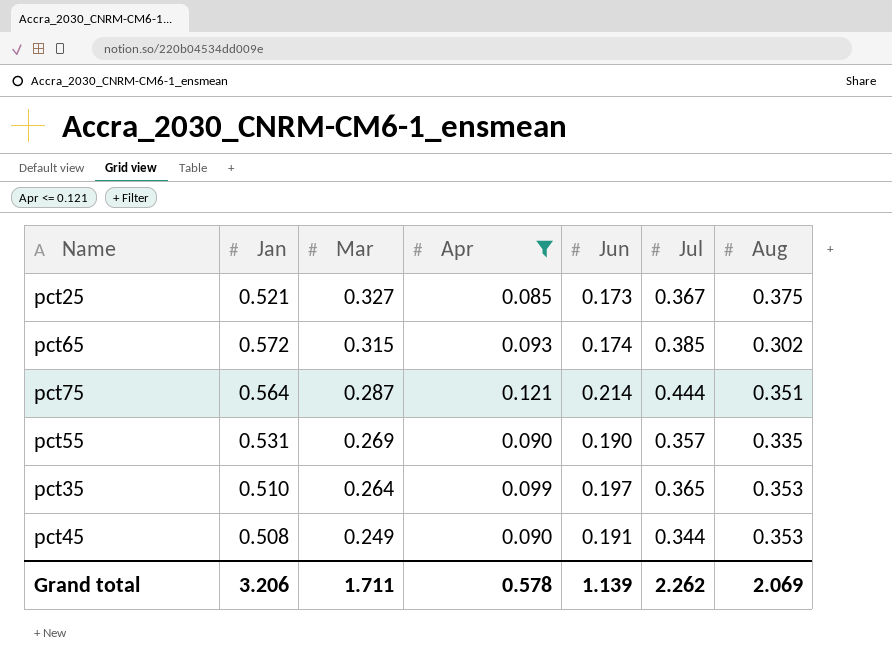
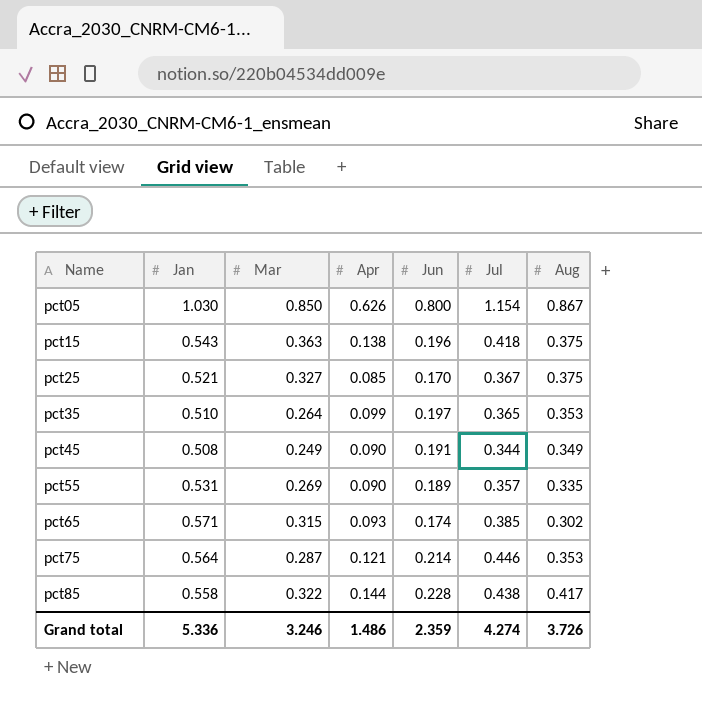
filter: Apr <= 0.121 -> none
row order: Mar descending -> Name ascending
pct25 | Jun: 0.173 -> 0.170
pct45 | Aug: 0.353 -> 0.349
pct55 | Jun: 0.190 -> 0.189
pct65 | Jan: 0.572 -> 0.571
pct75 | Jul: 0.444 -> 0.446
pct75 | Aug: 0.351 -> 0.353
Grand total | Jan: 3.206 -> 5.336
Grand total | Mar: 1.711 -> 3.246
Grand total | Apr: 0.578 -> 1.486
Grand total | Jun: 1.139 -> 2.359
Grand total | Jul: 2.262 -> 4.274
Grand total | Aug: 2.069 -> 3.726

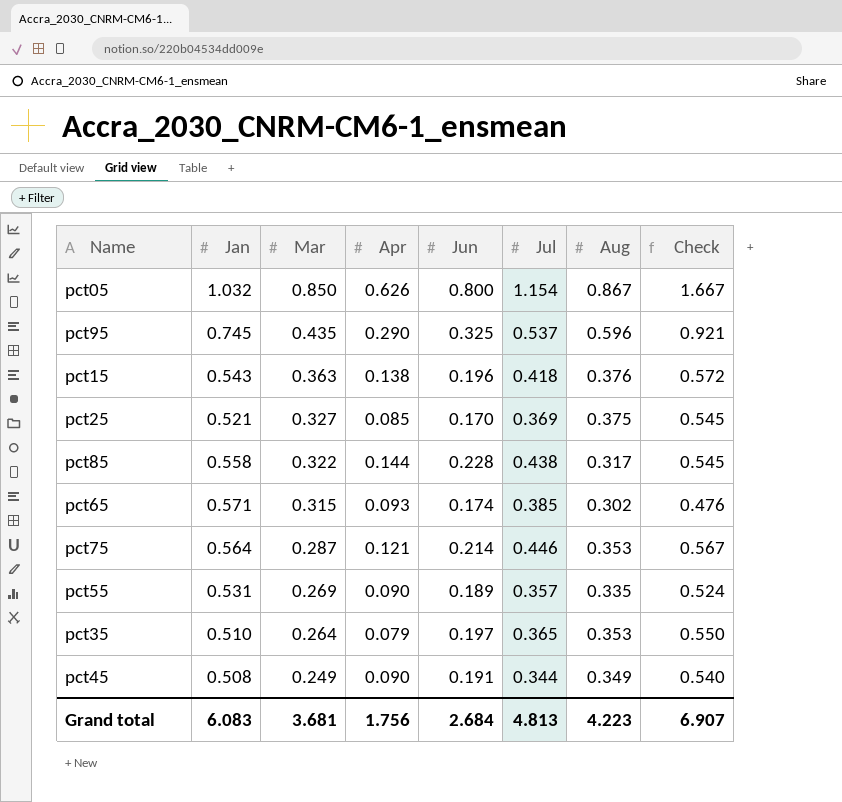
row order: Name ascending -> Mar descending
column Check | formula: none -> [Jun] + [Aug]
pct05 | Jan: 1.030 -> 1.032
row pct95: none -> 0.745 | 0.435 | 0.290 | 0.325 | 0.537 | 0.596 | 0.921
pct15 | Aug: 0.375 -> 0.376
pct25 | Jul: 0.367 -> 0.369
pct85 | Aug: 0.417 -> 0.317
pct35 | Apr: 0.099 -> 0.079
Grand total | Jan: 5.336 -> 6.083
Grand total | Mar: 3.246 -> 3.681
Grand total | Apr: 1.486 -> 1.756
Grand total | Jun: 2.359 -> 2.684
Grand total | Jul: 4.274 -> 4.813
Grand total | Aug: 3.726 -> 4.223

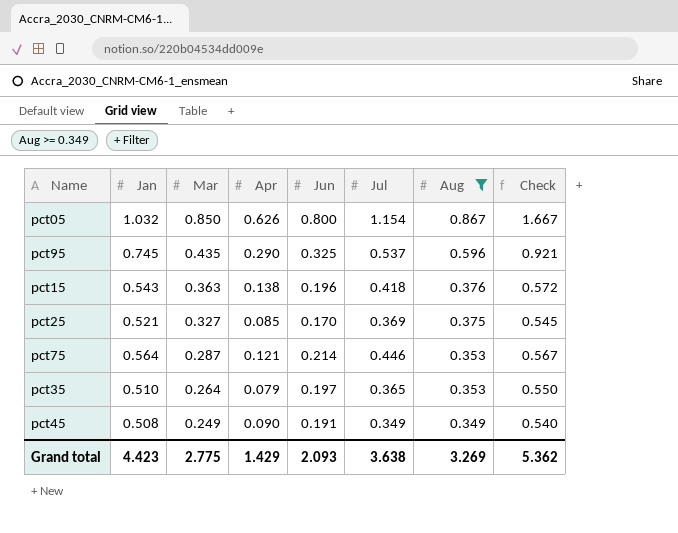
filter: none -> Aug >= 0.349
pct45 | Jul: 0.344 -> 0.349
Grand total | Jan: 6.083 -> 4.423
Grand total | Mar: 3.681 -> 2.775
Grand total | Apr: 1.756 -> 1.429
Grand total | Jun: 2.684 -> 2.093
Grand total | Jul: 4.813 -> 3.638
Grand total | Aug: 4.223 -> 3.269
Grand total | Check: 6.907 -> 5.362

